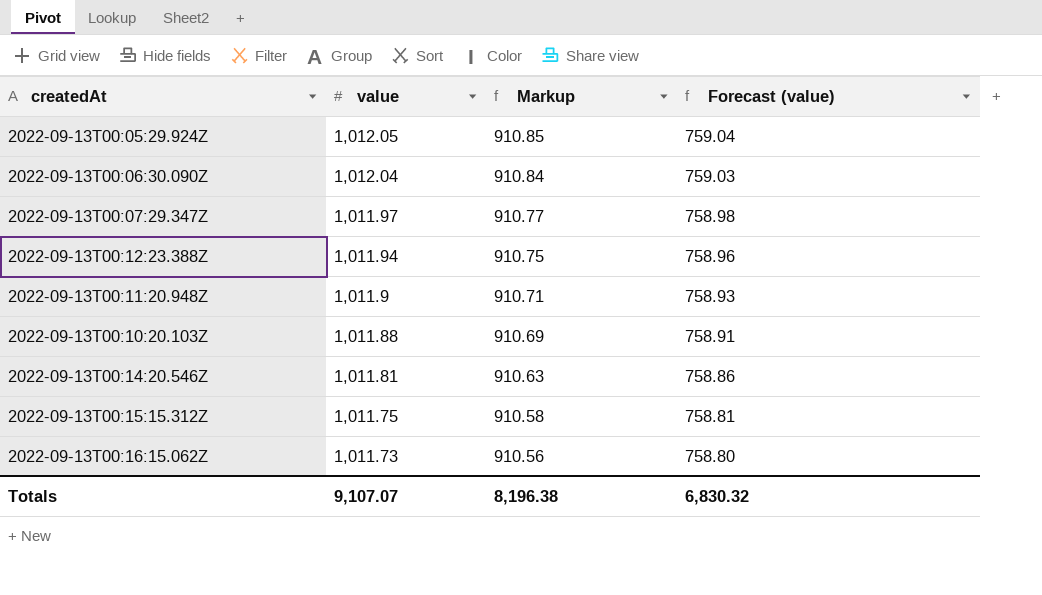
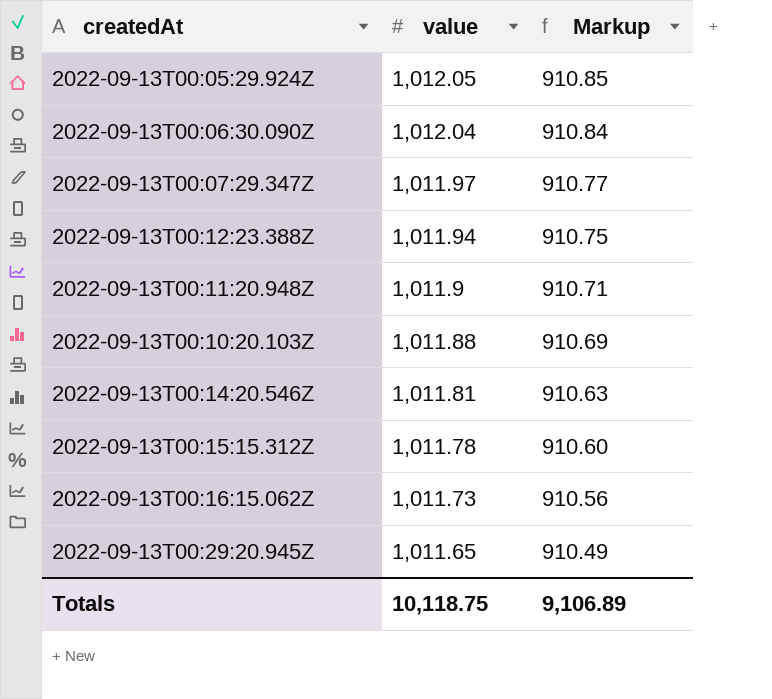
column Forecast (value) | formula: [value] * 0.75 -> none
2022-09-13T00:15:15.312Z | value: 1,011.75 -> 1,011.78
2022-09-13T00:15:15.312Z | Markup: 910.58 -> 910.60
row 2022-09-13T00:29:20.945Z: none -> 1,011.65 | 910.49
Totals | value: 9,107.07 -> 10,118.75
Totals | Markup: 8,196.38 -> 9,106.89

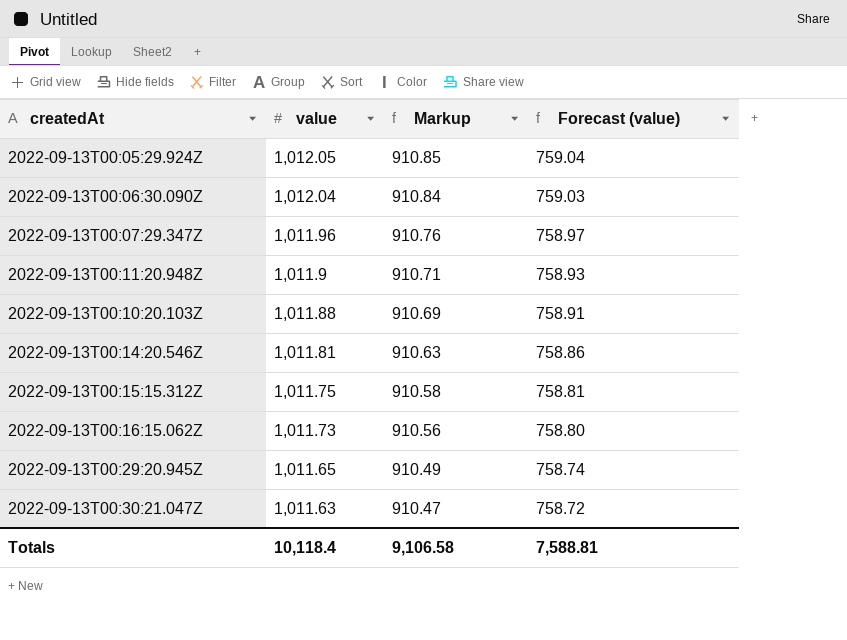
column Forecast (value) | formula: none -> [value] * 0.75
row 2022-09-13T00:12:23.388Z: 1,011.94 | 910.75 -> none
2022-09-13T00:07:29.347Z | value: 1,011.97 -> 1,011.96
2022-09-13T00:07:29.347Z | Markup: 910.77 -> 910.76
2022-09-13T00:15:15.312Z | value: 1,011.78 -> 1,011.75
2022-09-13T00:15:15.312Z | Markup: 910.60 -> 910.58
row 2022-09-13T00:30:21.047Z: none -> 1,011.63 | 910.47 | 758.72
Totals | value: 10,118.75 -> 10,118.4
Totals | Markup: 9,106.89 -> 9,106.58

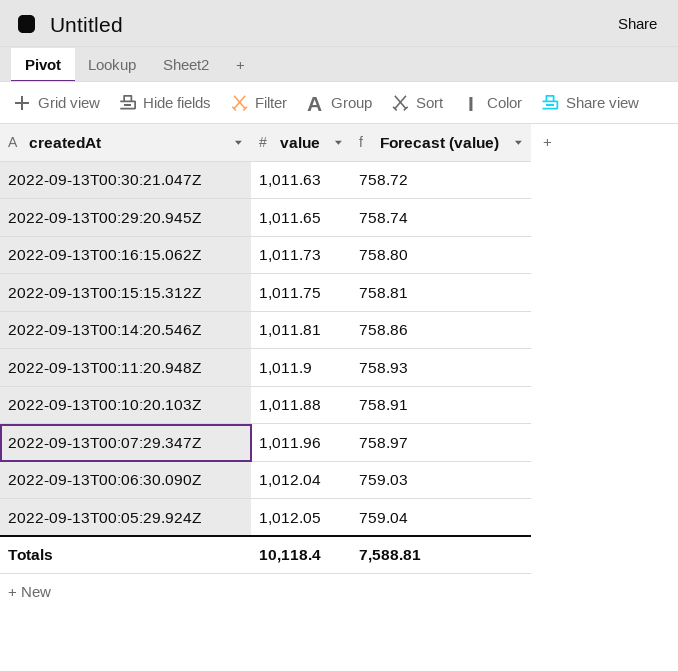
row order: value descending -> createdAt descending
column Markup | formula: [value] * 0.9 -> none

